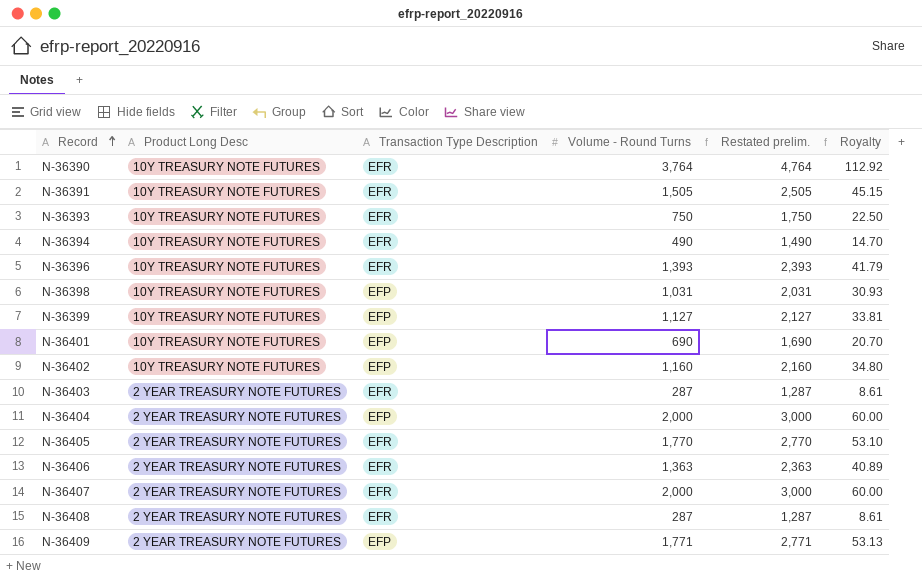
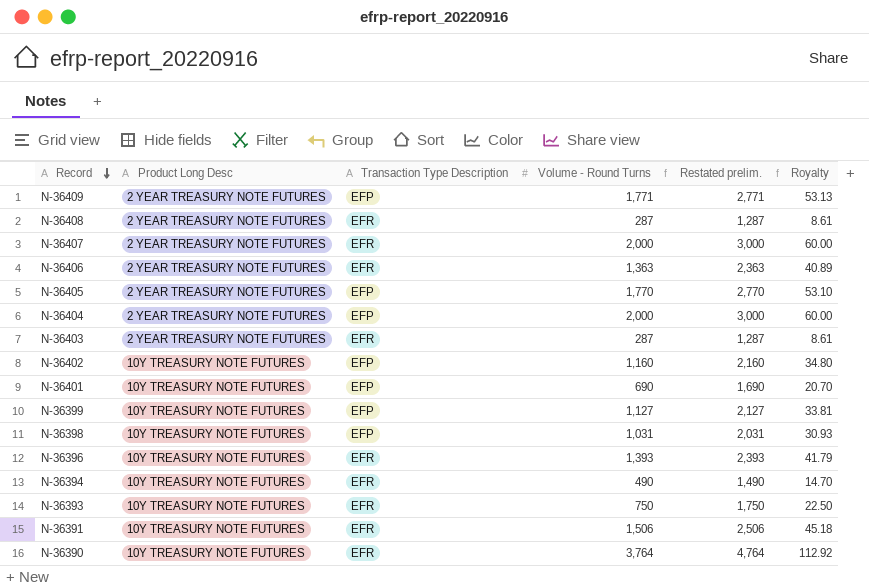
row order: Record ascending -> Record descending
N-36405 | Transaction Type Description: EFR -> EFP
N-36391 | Volume - Round Turns: 1,505 -> 1,506
N-36391 | Restated prelim.: 2,505 -> 2,506
N-36391 | Royalty: 45.15 -> 45.18

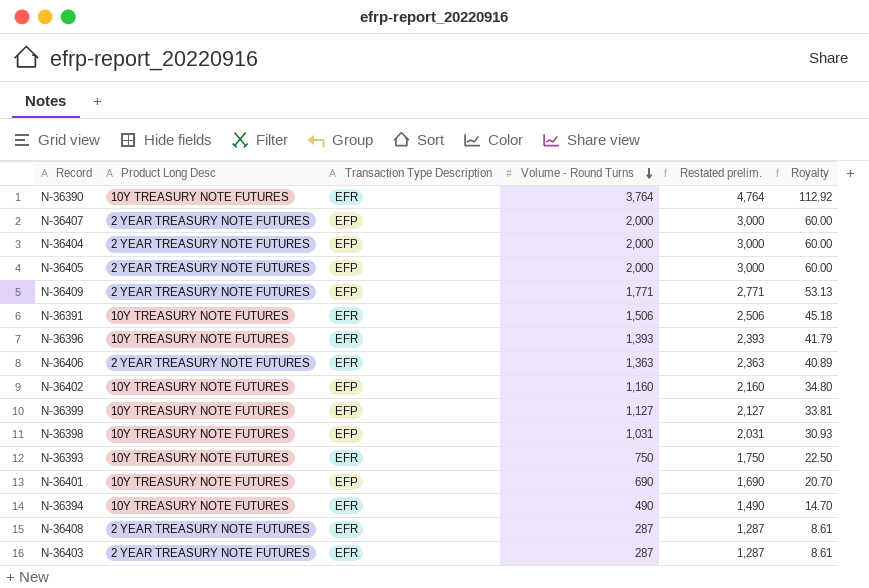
row order: Record descending -> Volume - Round Turns descending
N-36407 | Transaction Type Description: EFR -> EFP
N-36405 | Volume - Round Turns: 1,770 -> 2,000
N-36405 | Restated prelim.: 2,770 -> 3,000
N-36405 | Royalty: 53.10 -> 60.00

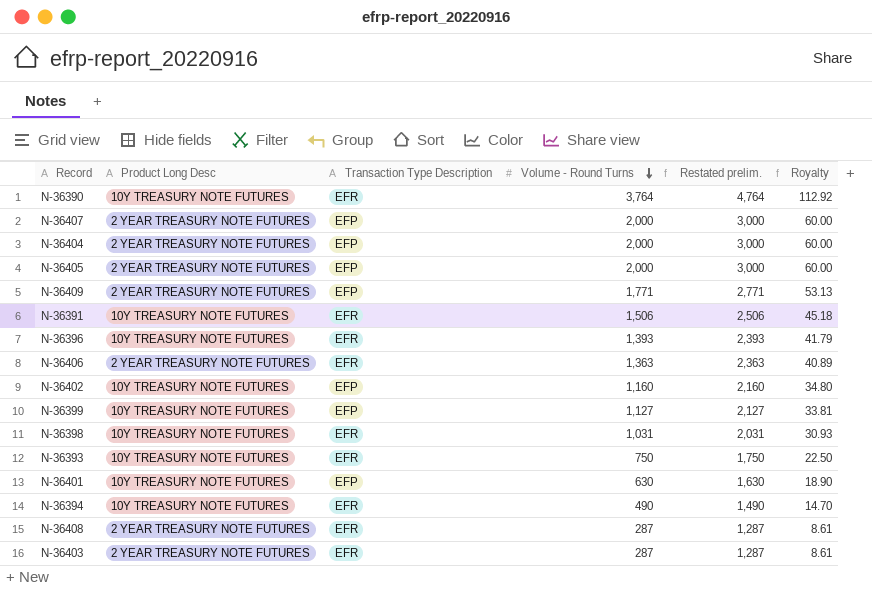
N-36398 | Transaction Type Description: EFP -> EFR
N-36401 | Volume - Round Turns: 690 -> 630
N-36401 | Restated prelim.: 1,690 -> 1,630
N-36401 | Royalty: 20.70 -> 18.90

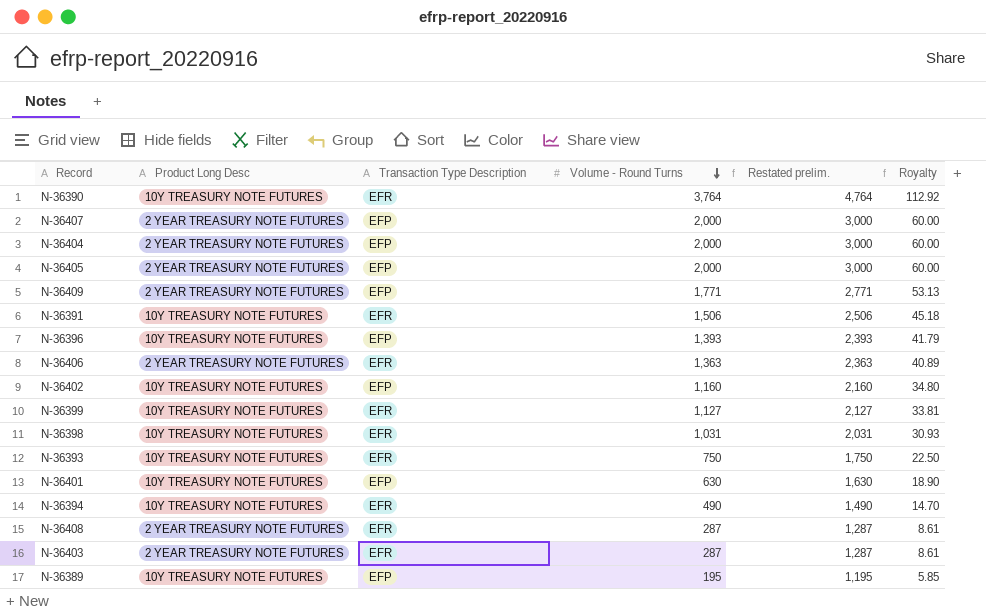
N-36396 | Transaction Type Description: EFR -> EFP
N-36399 | Transaction Type Description: EFP -> EFR
row N-36389: none -> 10Y TREASURY NOTE FUTURES | EFP | 195 | 1,195 | 5.85

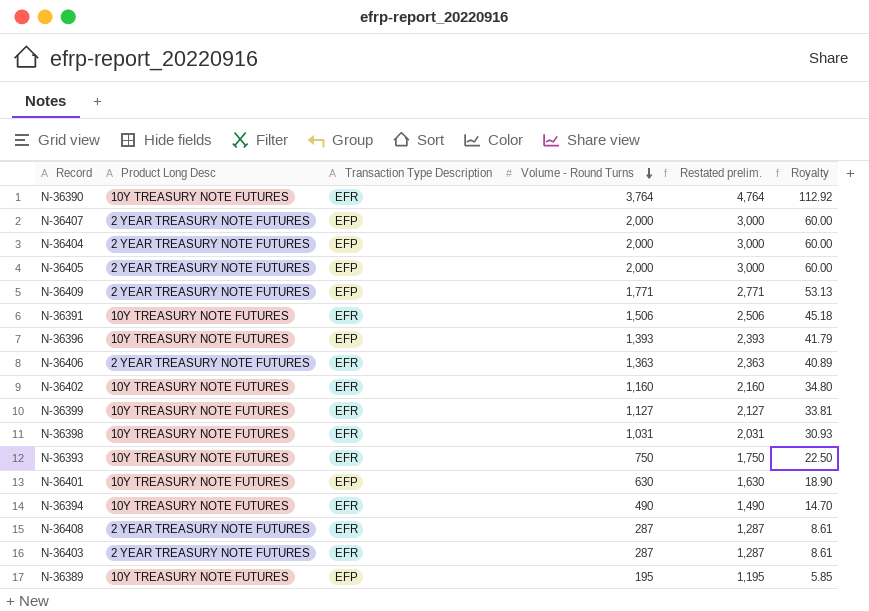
N-36402 | Transaction Type Description: EFP -> EFR

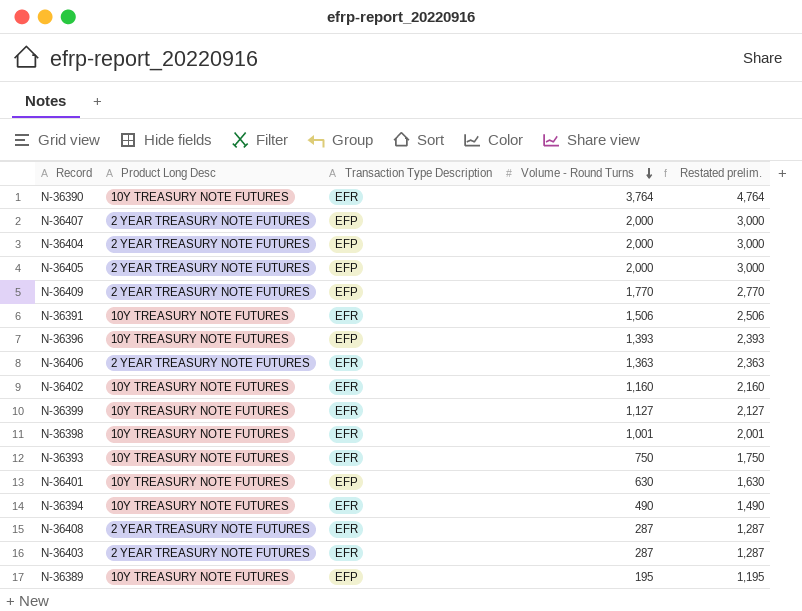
column Royalty | formula: [Volume - Round Turns] * 0.03 -> none
N-36409 | Volume - Round Turns: 1,771 -> 1,770
N-36409 | Restated prelim.: 2,771 -> 2,770
N-36398 | Volume - Round Turns: 1,031 -> 1,001
N-36398 | Restated prelim.: 2,031 -> 2,001

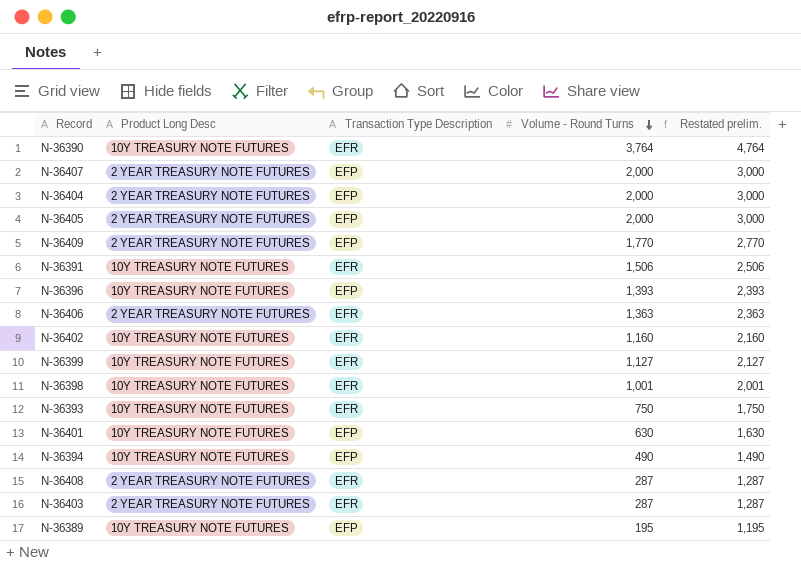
N-36394 | Transaction Type Description: EFR -> EFP

